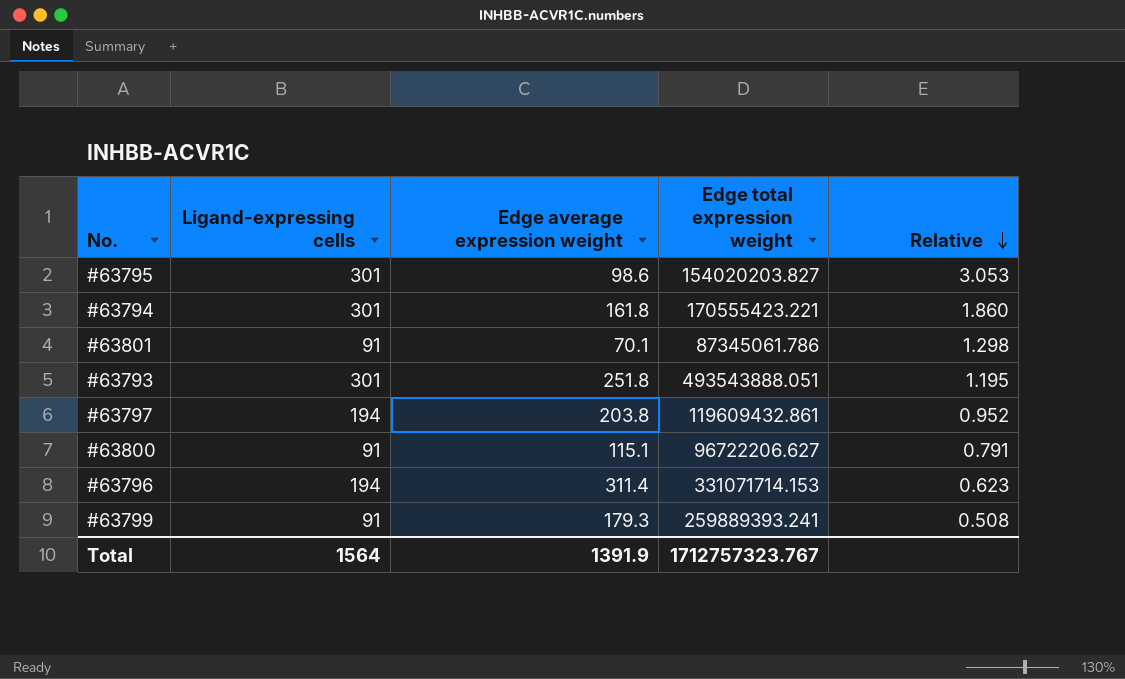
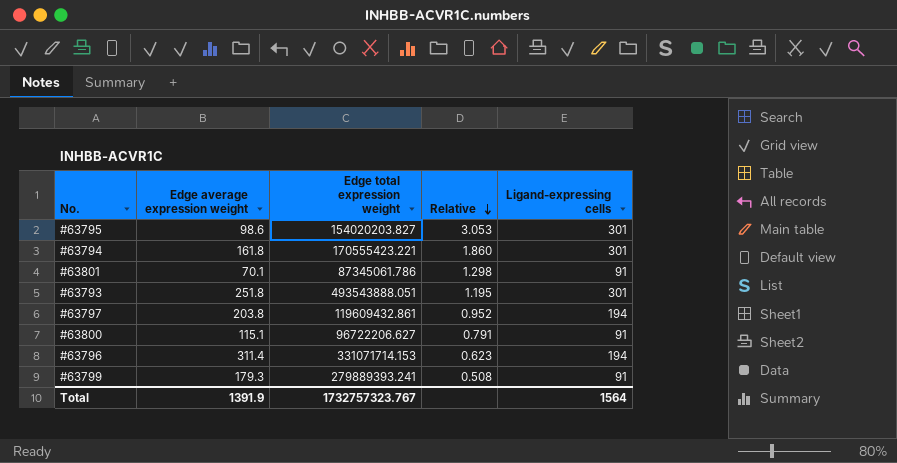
column Ligand-expressing cells | position: 2 -> 5
#63799 | Edge total expression weight: 259889393.241 -> 279889393.241
Total | Edge total expression weight: 1712757323.767 -> 1732757323.767

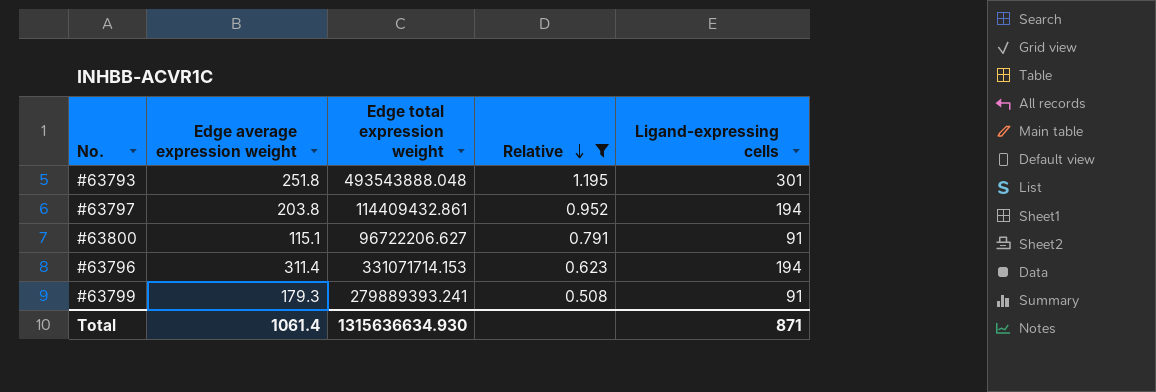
filter: none -> Relative <= 1.195
#63793 | Edge total expression weight: 493543888.051 -> 493543888.048
#63797 | Edge total expression weight: 119609432.861 -> 114409432.861
Total | Edge average expression weight: 1391.9 -> 1061.4
Total | Edge total expression weight: 1732757323.767 -> 1315636634.930
Total | Ligand-expressing cells: 1564 -> 871

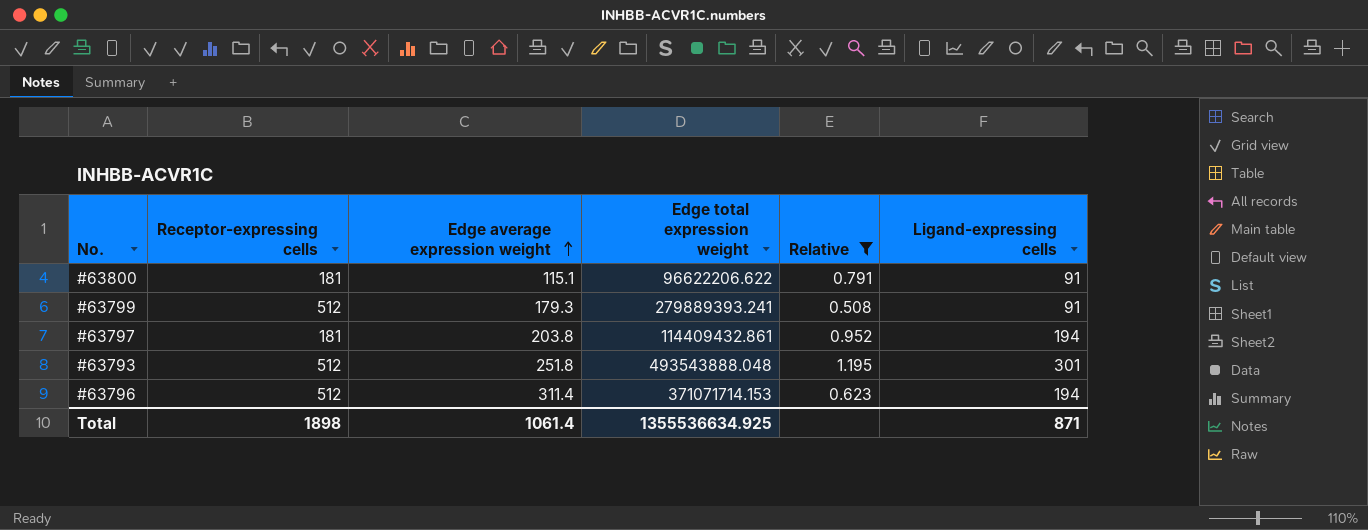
row order: Relative descending -> Edge average expression weight ascending
column Receptor-expressing cells | position: none -> 2
#63800 | Edge total expression weight: 96722206.627 -> 96622206.622
#63796 | Edge total expression weight: 331071714.153 -> 371071714.153
Total | Edge total expression weight: 1315636634.930 -> 1355536634.925

